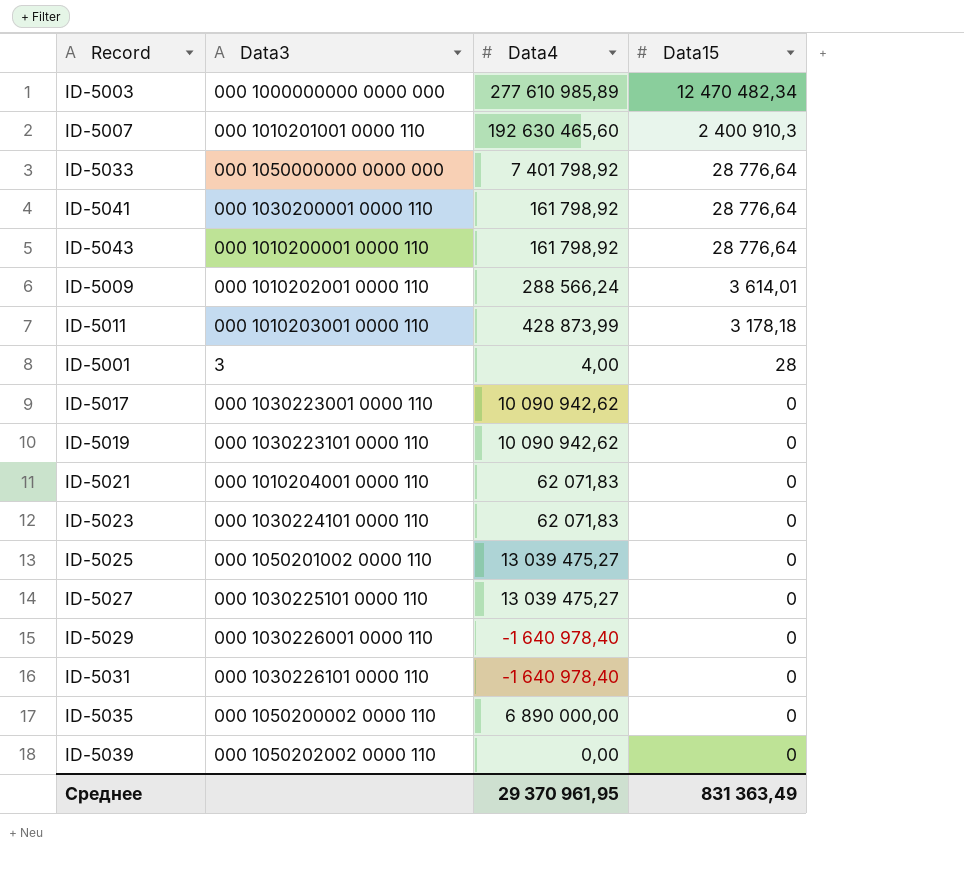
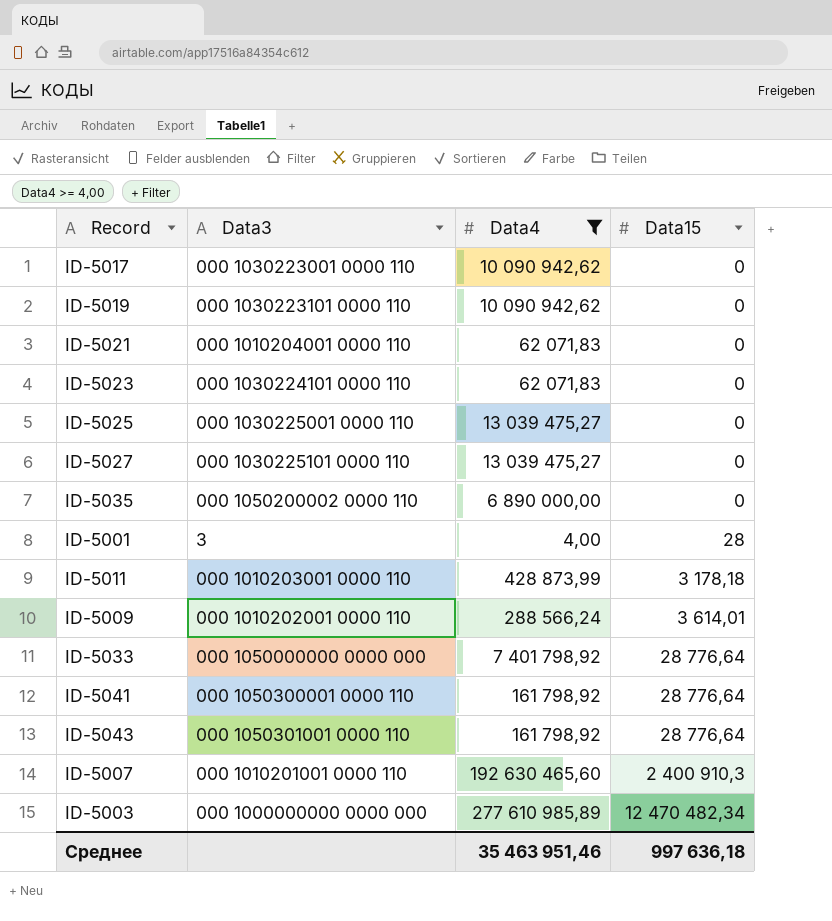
filter: none -> Data4 >= 4,00
row order: Data15 descending -> Data15 ascending
ID-5025 | Data3: 000 1050201002 0000 110 -> 000 1030225001 0000 110
ID-5041 | Data3: 000 1030200001 0000 110 -> 000 1050300001 0000 110
ID-5043 | Data3: 000 1010200001 0000 110 -> 000 1050301001 0000 110
Среднее | Data4: 29 370 961,95 -> 35 463 951,46
Среднее | Data15: 831 363,49 -> 997 636,18

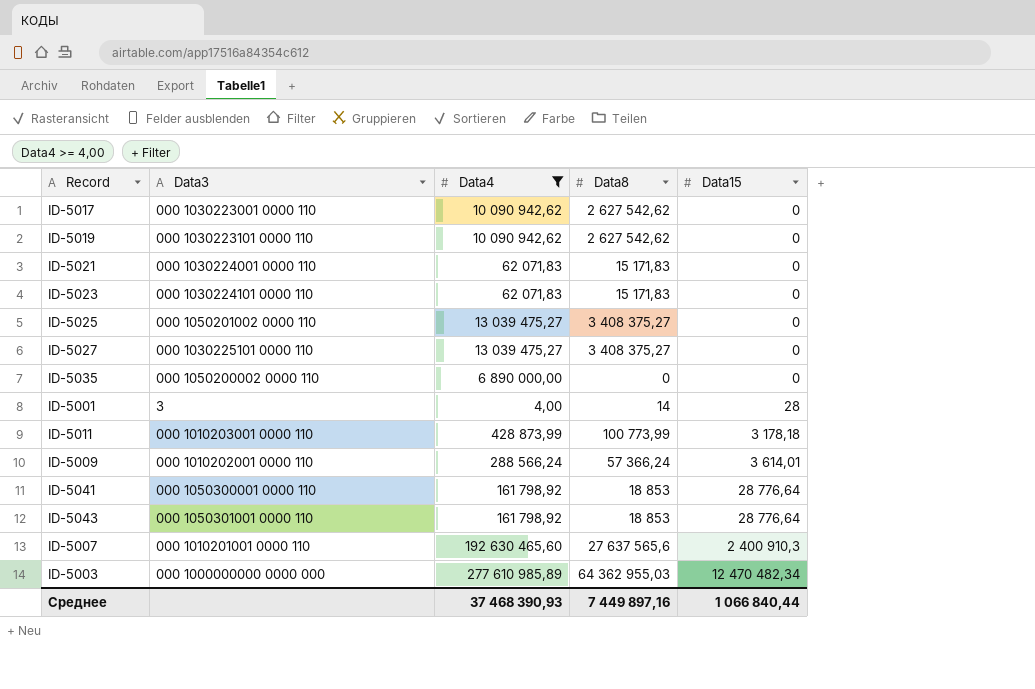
column Data8 | position: none -> 4
row ID-5033: 000 1050000000 0000 000 | 7 401 798,92 | 28 776,64 -> none
ID-5021 | Data3: 000 1010204001 0000 110 -> 000 1030224001 0000 110
ID-5025 | Data3: 000 1030225001 0000 110 -> 000 1050201002 0000 110
Среднее | Data4: 35 463 951,46 -> 37 468 390,93
Среднее | Data15: 997 636,18 -> 1 066 840,44

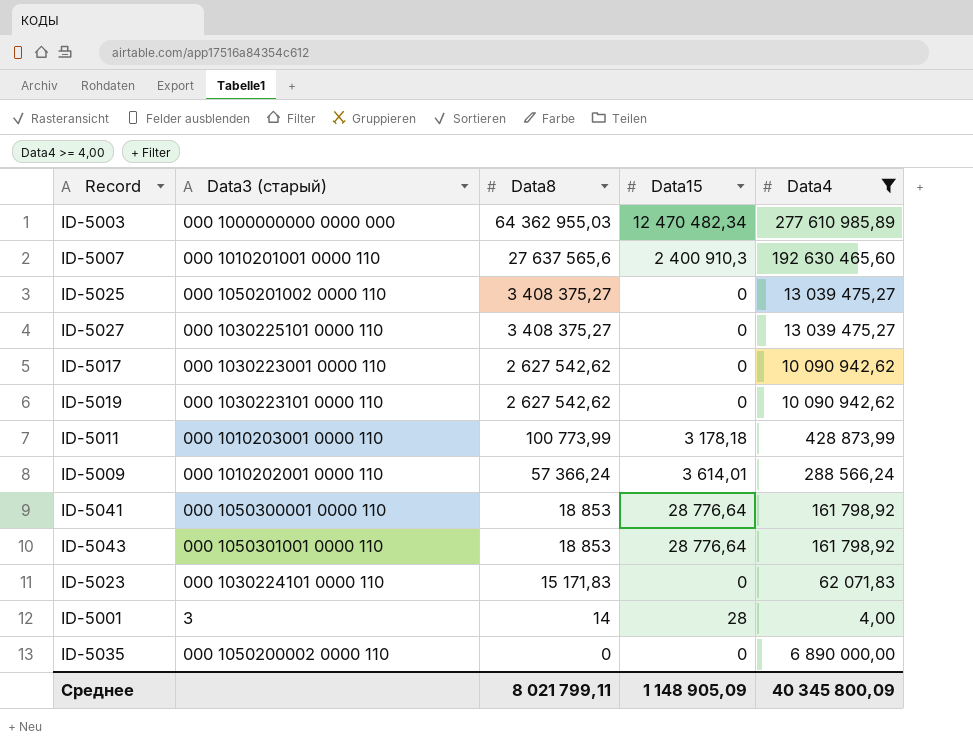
row order: Data15 ascending -> Data8 descending
column name: Data3 -> Data3 (старый)
column Data4 | position: 3 -> 5
row ID-5021: 000 1030224001 0000 110 | 62 071,83 | 15 171,83 | 0 -> none
Среднее | Data8: 7 449 897,16 -> 8 021 799,11
Среднее | Data15: 1 066 840,44 -> 1 148 905,09
Среднее | Data4: 37 468 390,93 -> 40 345 800,09

